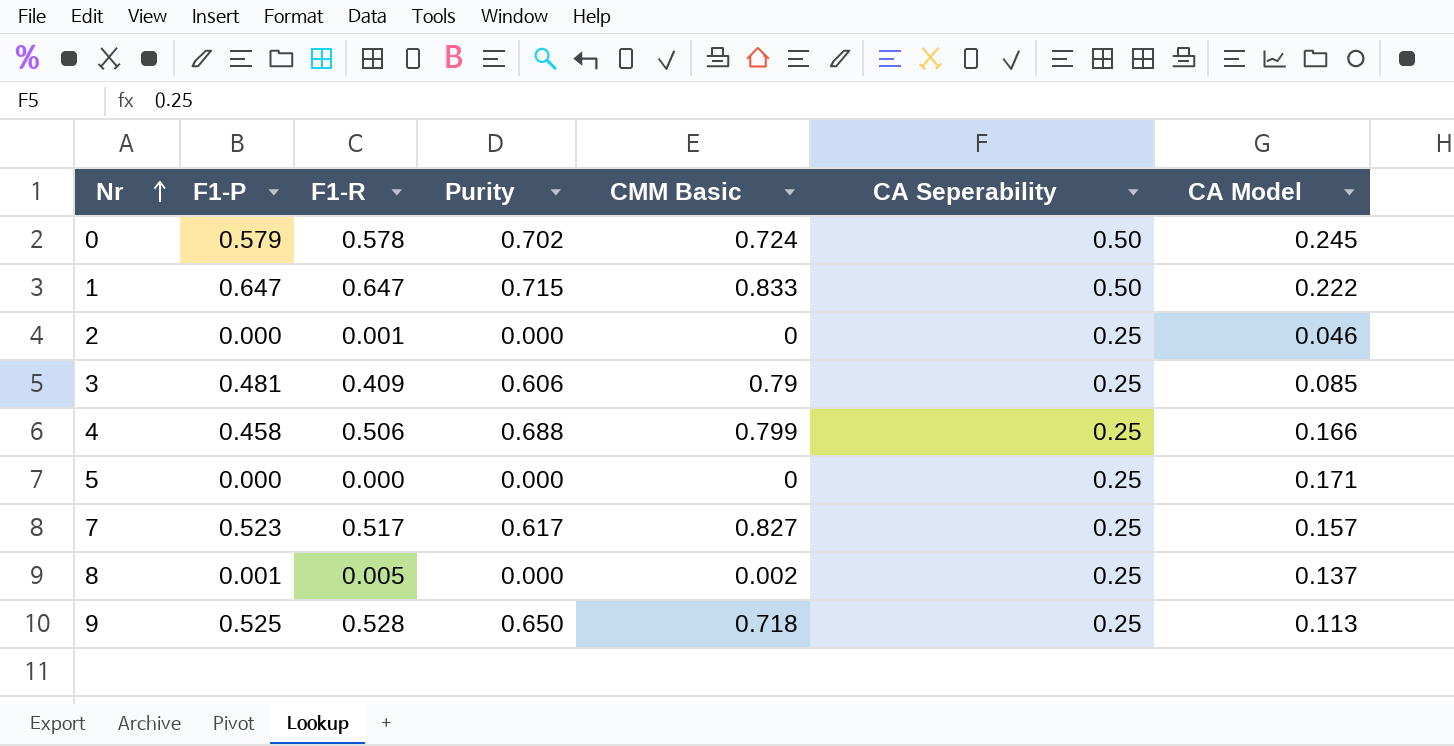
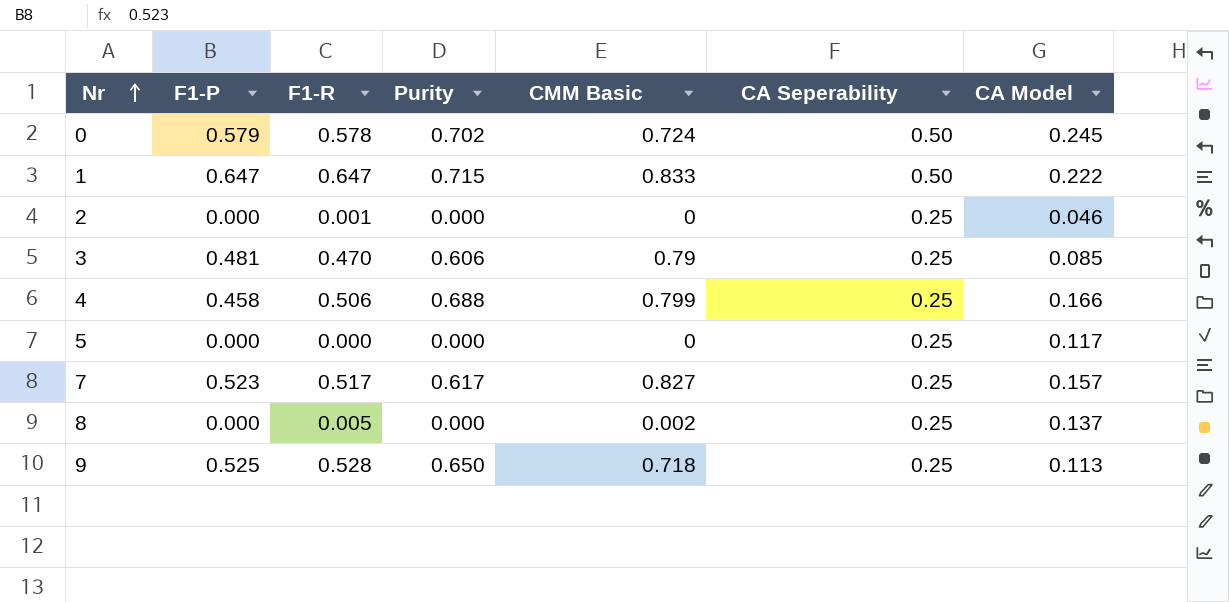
3 | F1-R: 0.409 -> 0.470
5 | CA Model: 0.171 -> 0.117
8 | F1-P: 0.001 -> 0.000

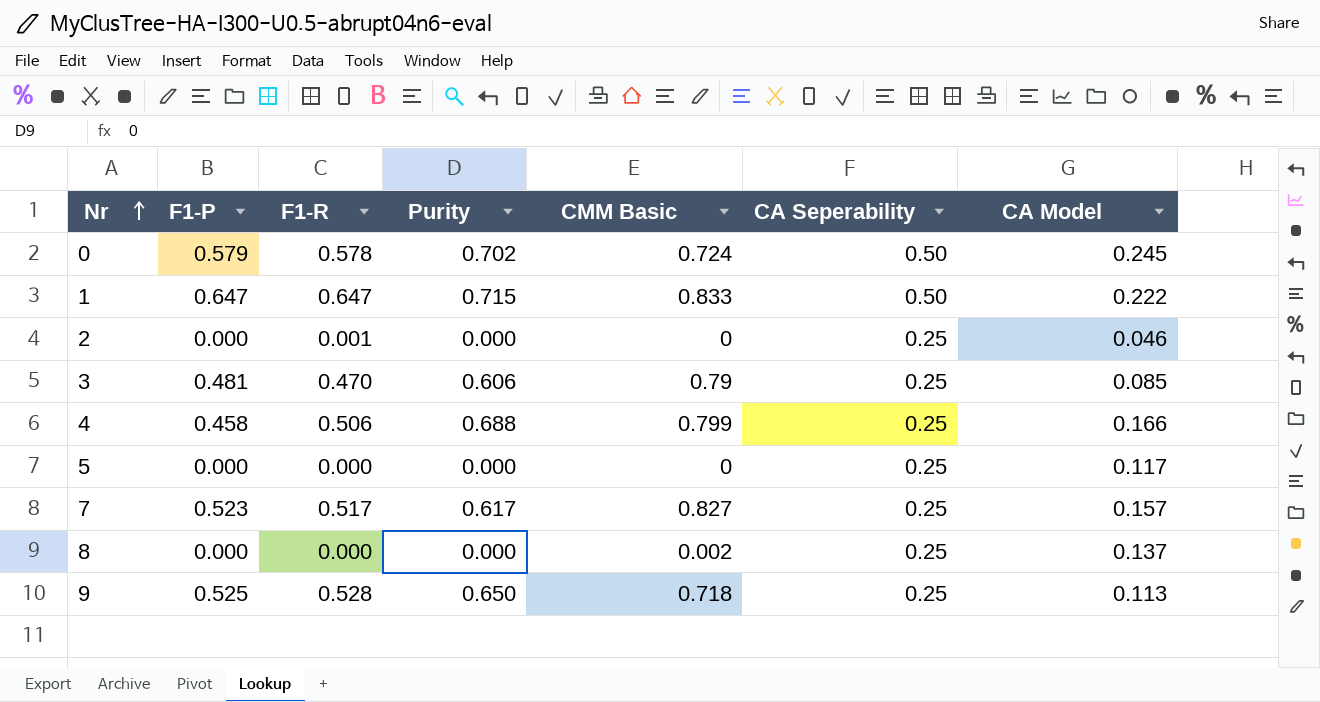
8 | F1-R: 0.005 -> 0.000

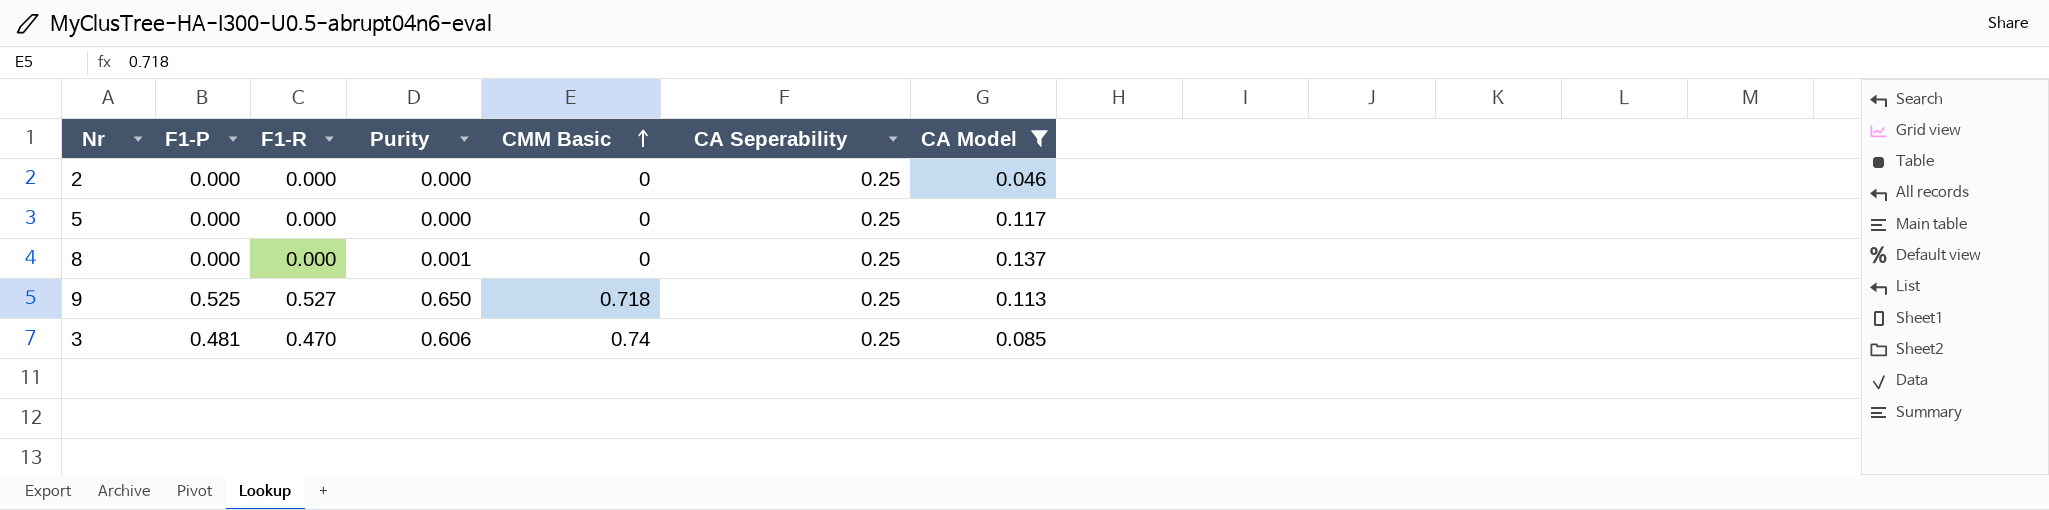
filter: none -> CA Model <= 0.137
row order: Nr ascending -> CMM Basic ascending
2 | F1-R: 0.001 -> 0.000
8 | Purity: 0.000 -> 0.001
8 | CMM Basic: 0.002 -> 0
9 | F1-R: 0.528 -> 0.527
3 | CMM Basic: 0.79 -> 0.74

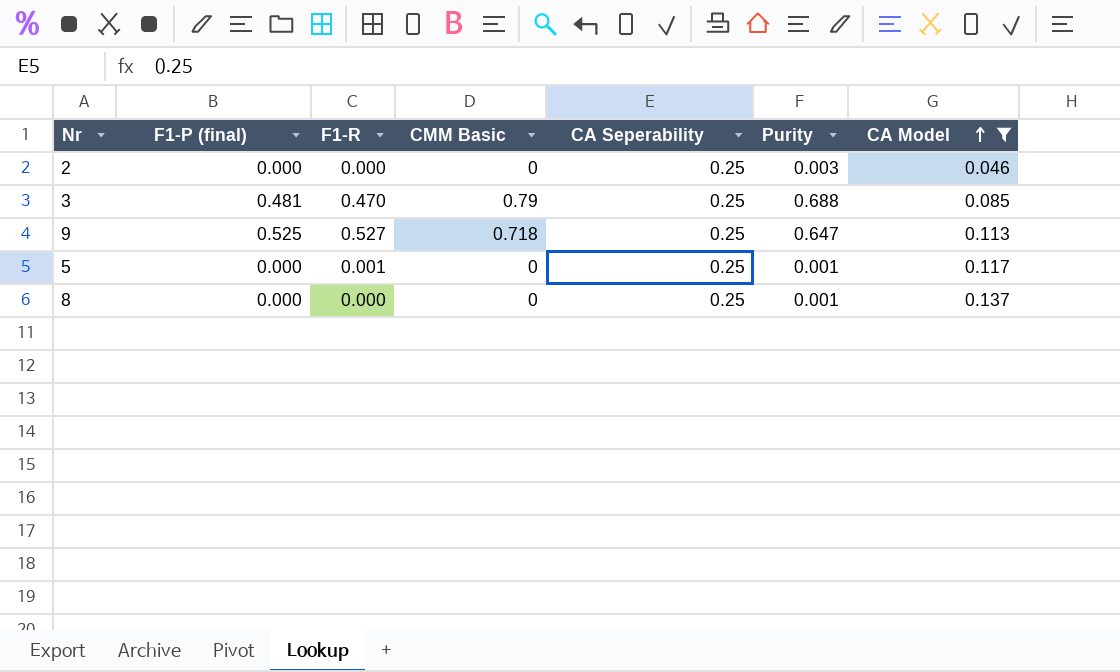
row order: CMM Basic ascending -> CA Model ascending
column name: F1-P -> F1-P (final)
column Purity | position: 4 -> 6
2 | Purity: 0.000 -> 0.003
3 | CMM Basic: 0.74 -> 0.79
3 | Purity: 0.606 -> 0.688
9 | Purity: 0.650 -> 0.647
5 | F1-R: 0.000 -> 0.001
5 | Purity: 0.000 -> 0.001

